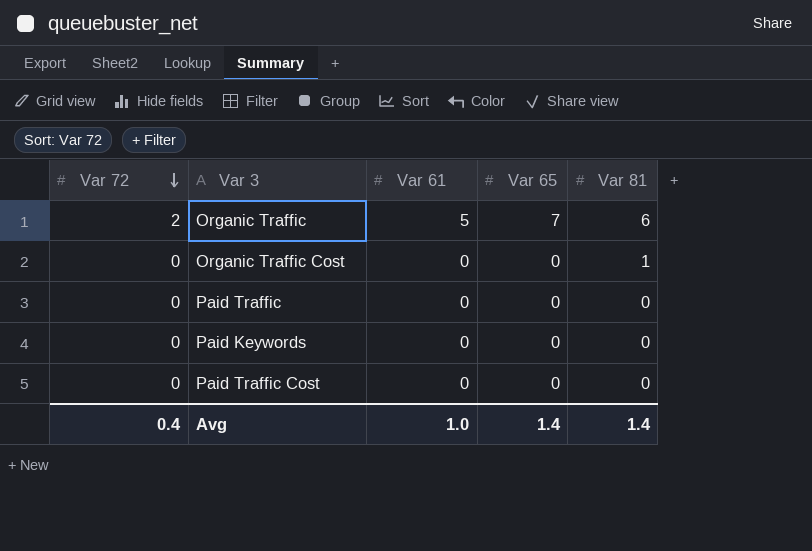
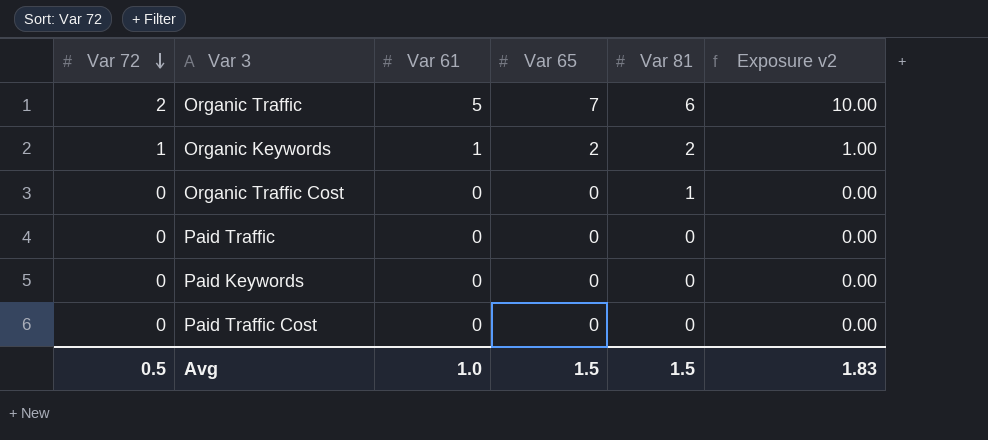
column Exposure v2 | formula: none -> [Var 72] * [Var 61]
row Organic Keywords: none -> 1 | 1 | 2 | 2 | 1.00
Avg | Var 72: 0.4 -> 0.5
Avg | Var 65: 1.4 -> 1.5
Avg | Var 81: 1.4 -> 1.5

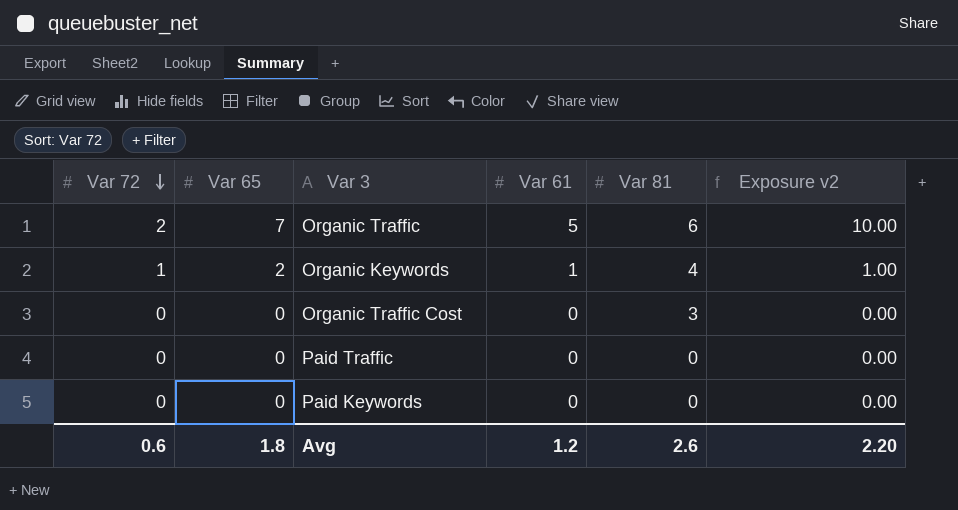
column Var 65 | position: 4 -> 2
row Paid Traffic Cost: 0 | 0 | 0 | 0 | 0.00 -> none
Organic Keywords | Var 81: 2 -> 4
Organic Traffic Cost | Var 81: 1 -> 3
Avg | Var 72: 0.5 -> 0.6
Avg | Var 65: 1.5 -> 1.8
Avg | Var 61: 1.0 -> 1.2
Avg | Var 81: 1.5 -> 2.6
Avg | Exposure v2: 1.83 -> 2.20

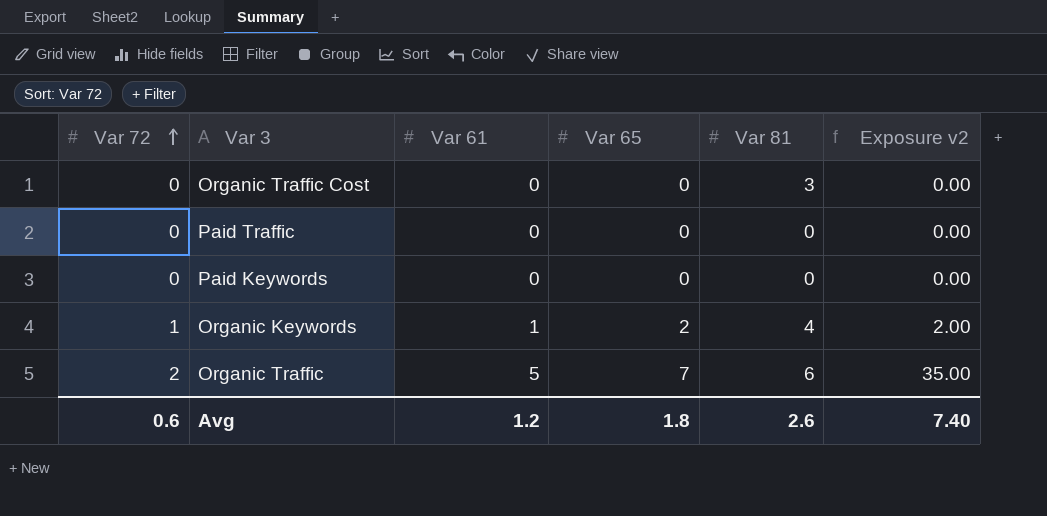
row order: Var 72 descending -> Var 72 ascending
column Var 65 | position: 2 -> 4
column Exposure v2 | formula: [Var 72] * [Var 61] -> [Var 61] * [Var 65]
Avg | Exposure v2: 2.20 -> 7.40

